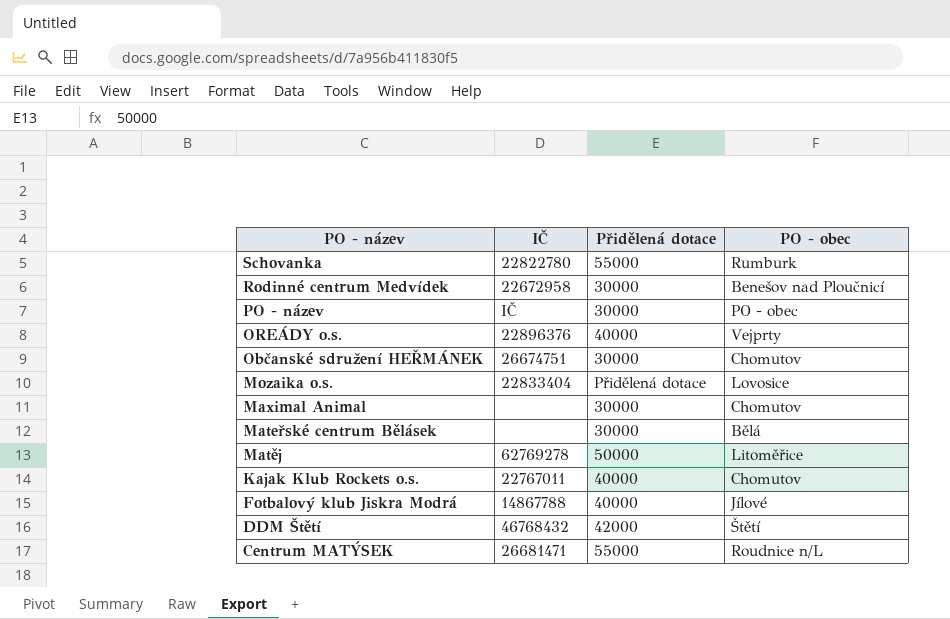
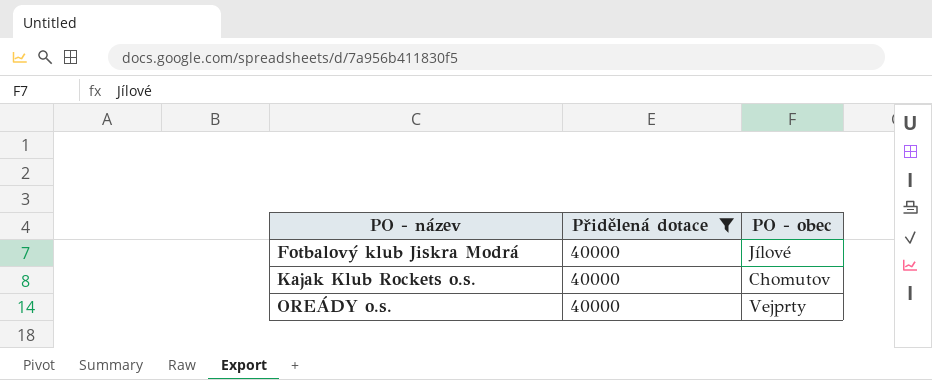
filter: none -> Přidělená dotace = 40000
row order: PO - název descending -> PO - název ascending
column IČ | position: 2 -> none

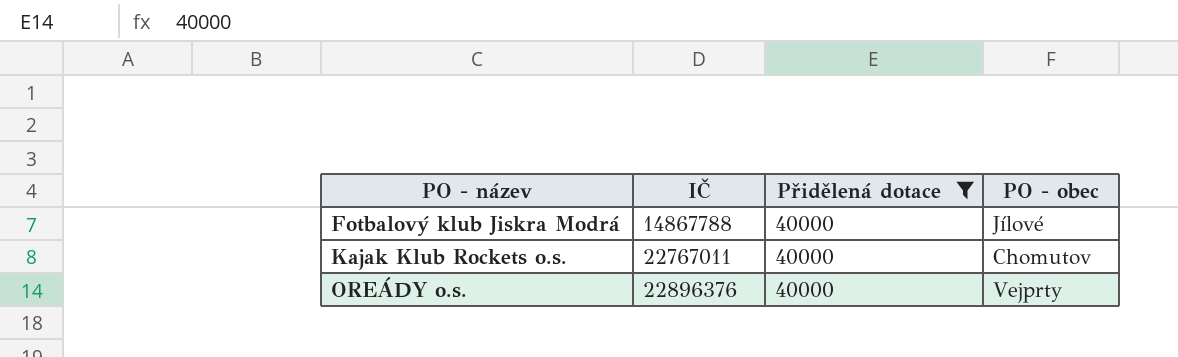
column IČ | position: none -> 2

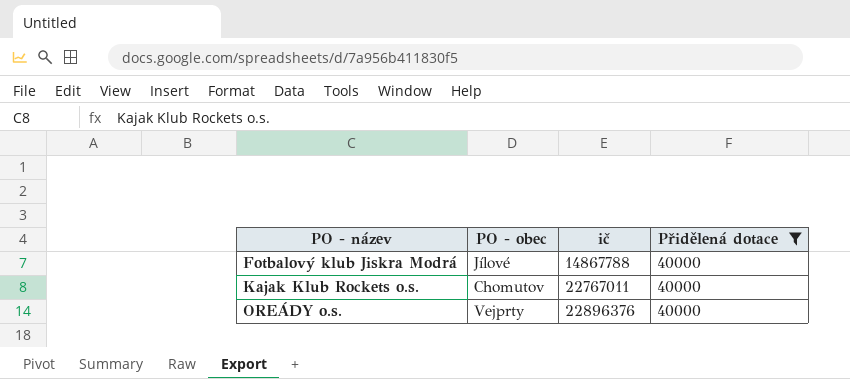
column PO - obec | position: 4 -> 2
column name: IČ -> ič

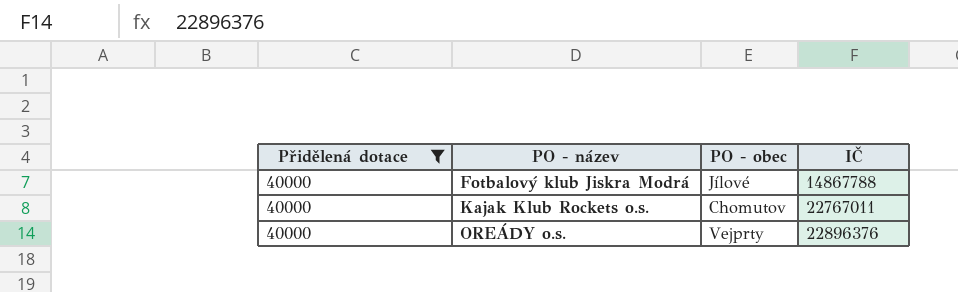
column Přidělená dotace | position: 4 -> 1
column name: ič -> IČ

